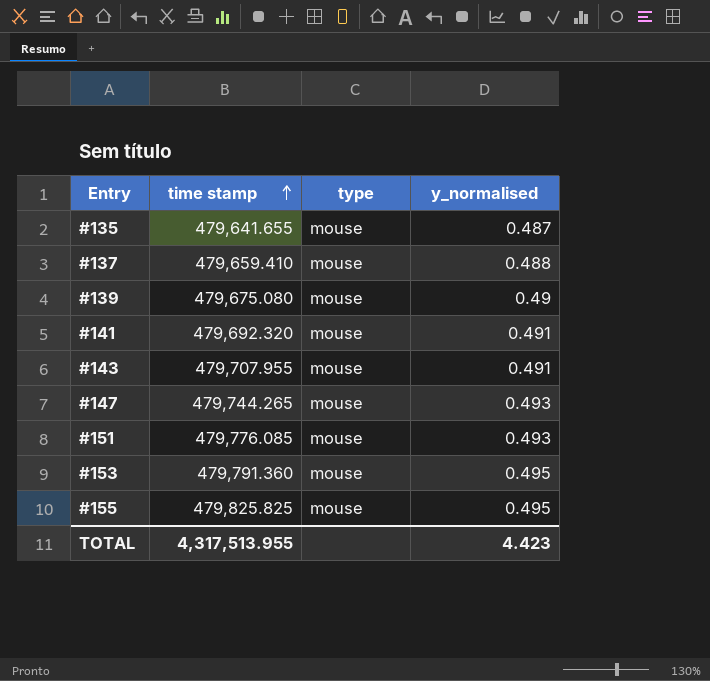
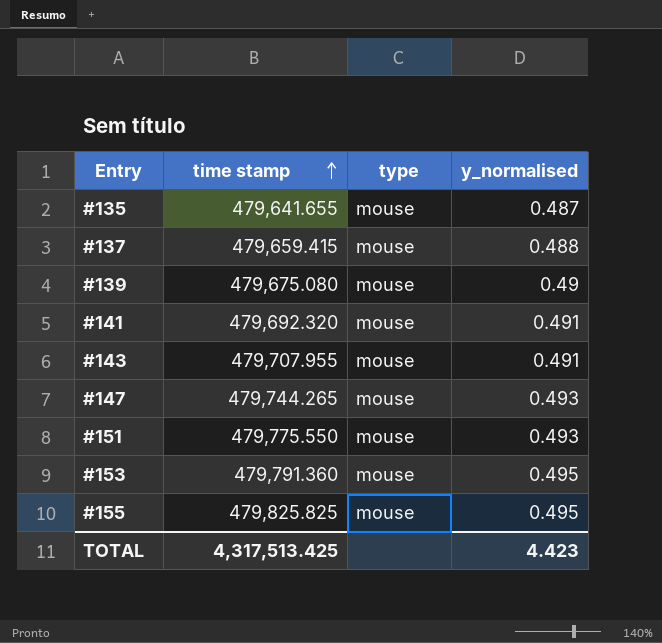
#137 | time stamp: 479,659.410 -> 479,659.415
#151 | time stamp: 479,776.085 -> 479,775.550
TOTAL | time stamp: 4,317,513.955 -> 4,317,513.425

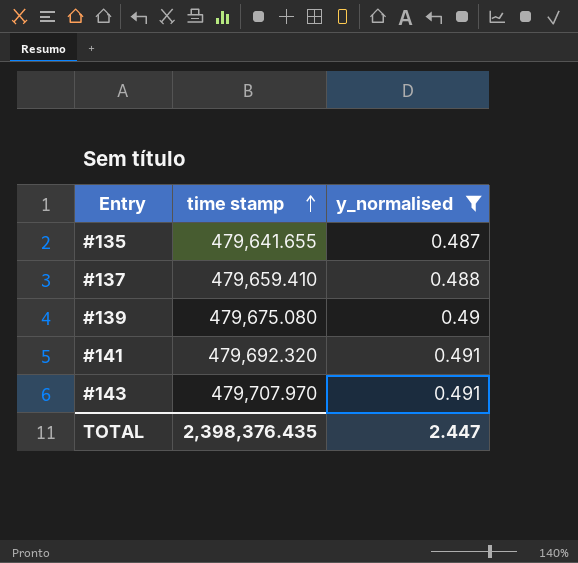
filter: none -> y_normalised <= 0.491
column type | position: 3 -> none
#137 | time stamp: 479,659.415 -> 479,659.410
#143 | time stamp: 479,707.955 -> 479,707.970
TOTAL | time stamp: 4,317,513.425 -> 2,398,376.435
TOTAL | y_normalised: 4.423 -> 2.447

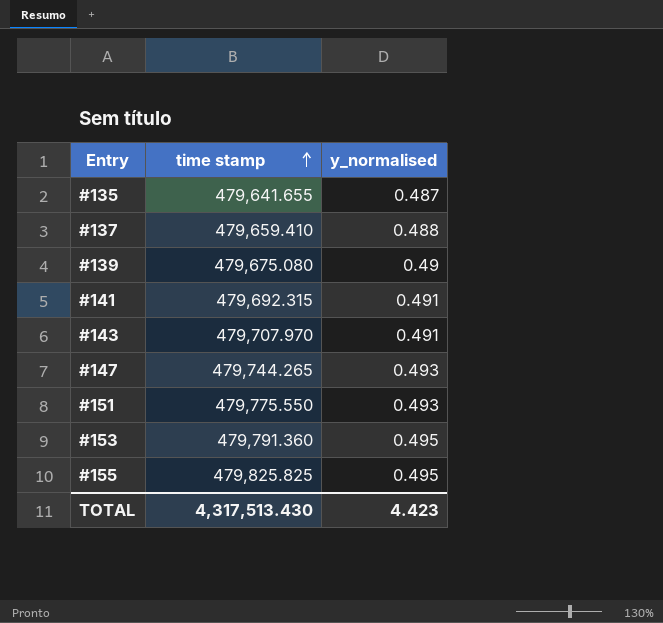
filter: y_normalised <= 0.491 -> none
#141 | time stamp: 479,692.320 -> 479,692.315
TOTAL | time stamp: 2,398,376.435 -> 4,317,513.430
TOTAL | y_normalised: 2.447 -> 4.423

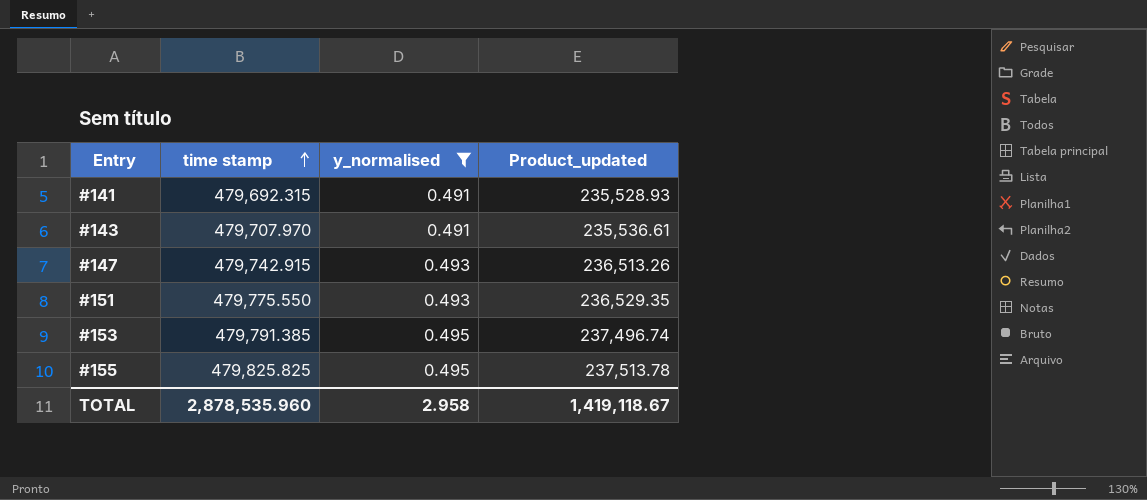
filter: none -> y_normalised >= 0.491
column Product_updated | formula: none -> [time stamp] * [y_normalised]
#147 | time stamp: 479,744.265 -> 479,742.915
#153 | time stamp: 479,791.360 -> 479,791.385
TOTAL | time stamp: 4,317,513.430 -> 2,878,535.960
TOTAL | y_normalised: 4.423 -> 2.958

